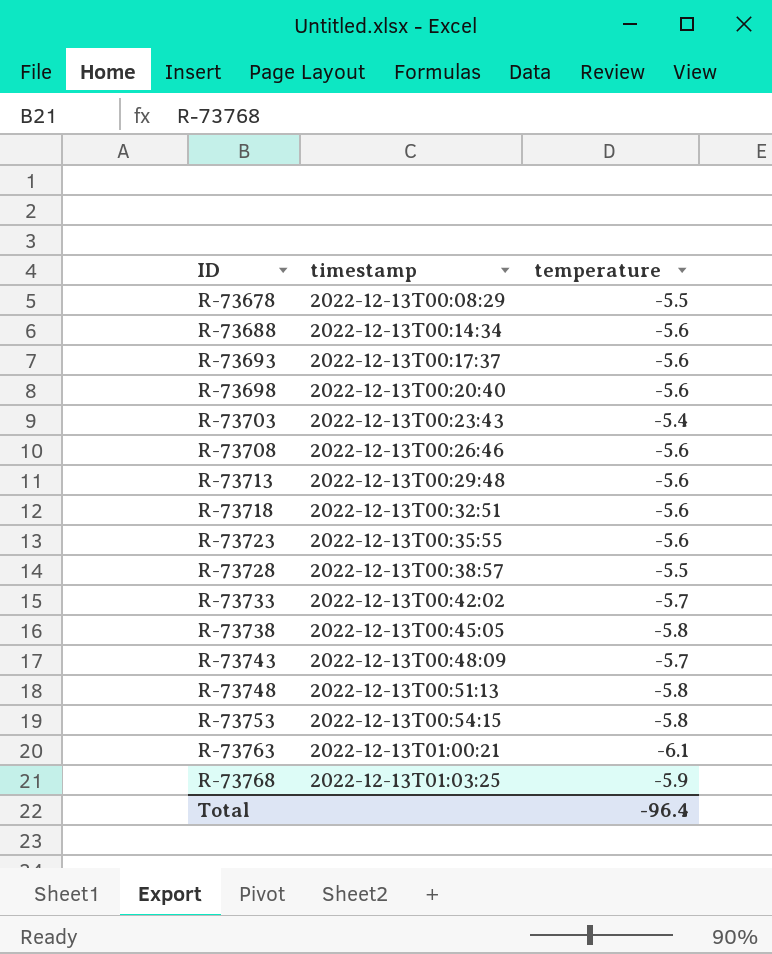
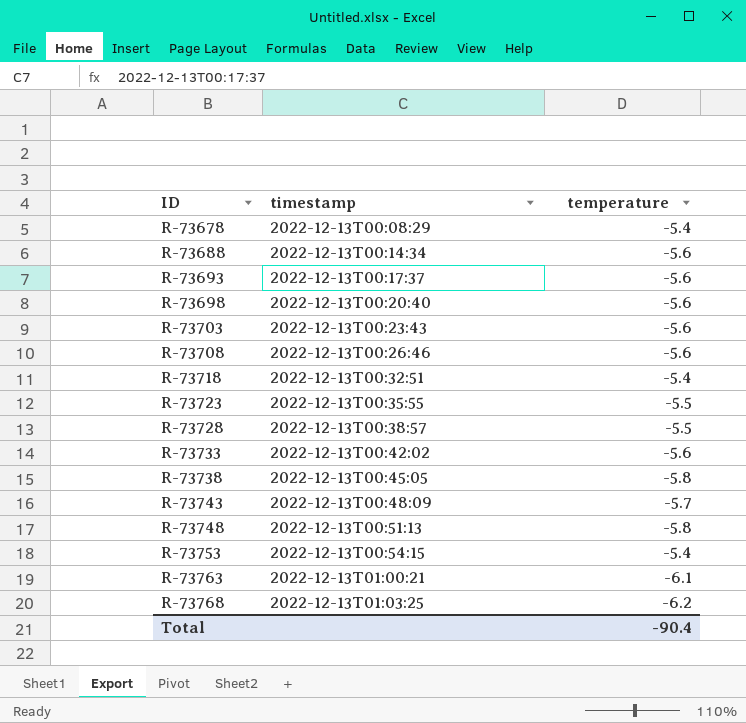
row R-73713: 2022-12-13T00:29:48 | -5.6 -> none
R-73678 | temperature: -5.5 -> -5.4
R-73703 | temperature: -5.4 -> -5.6
R-73718 | temperature: -5.6 -> -5.4
R-73723 | temperature: -5.6 -> -5.5
R-73733 | temperature: -5.7 -> -5.6
R-73753 | temperature: -5.8 -> -5.4
R-73768 | temperature: -5.9 -> -6.2
Total | temperature: -96.4 -> -90.4

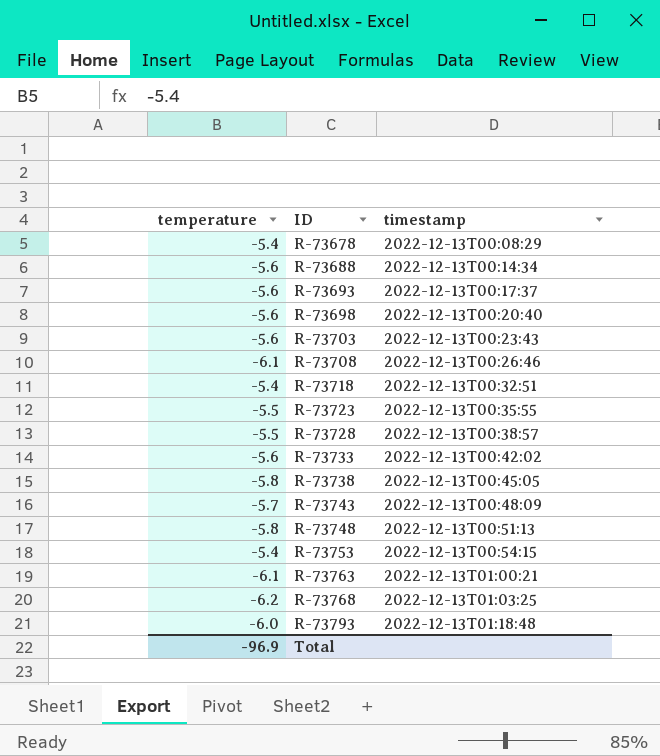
column temperature | position: 3 -> 1
R-73708 | temperature: -5.6 -> -6.1
row R-73793: none -> -6.0 | 2022-12-13T01:18:48
Total | temperature: -90.4 -> -96.9

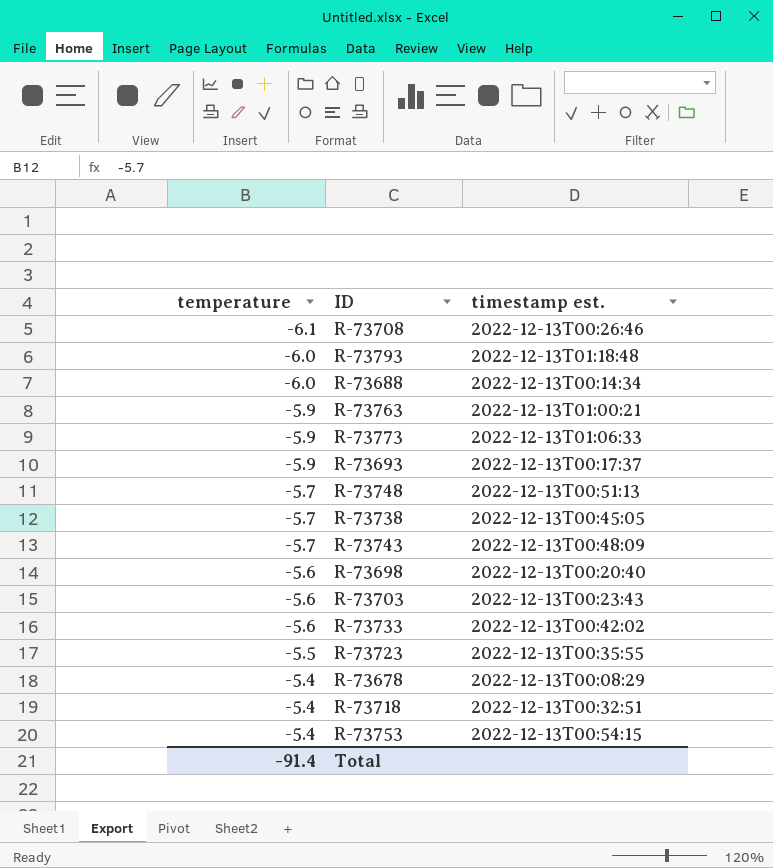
row order: ID ascending -> temperature ascending
column name: timestamp -> timestamp est.
row R-73728: -5.5 | 2022-12-13T00:38:57 -> none
row R-73768: -6.2 | 2022-12-13T01:03:25 -> none
R-73688 | temperature: -5.6 -> -6.0
R-73763 | temperature: -6.1 -> -5.9
row R-73773: none -> -5.9 | 2022-12-13T01:06:33
R-73693 | temperature: -5.6 -> -5.9
R-73748 | temperature: -5.8 -> -5.7
R-73738 | temperature: -5.8 -> -5.7
Total | temperature: -96.9 -> -91.4

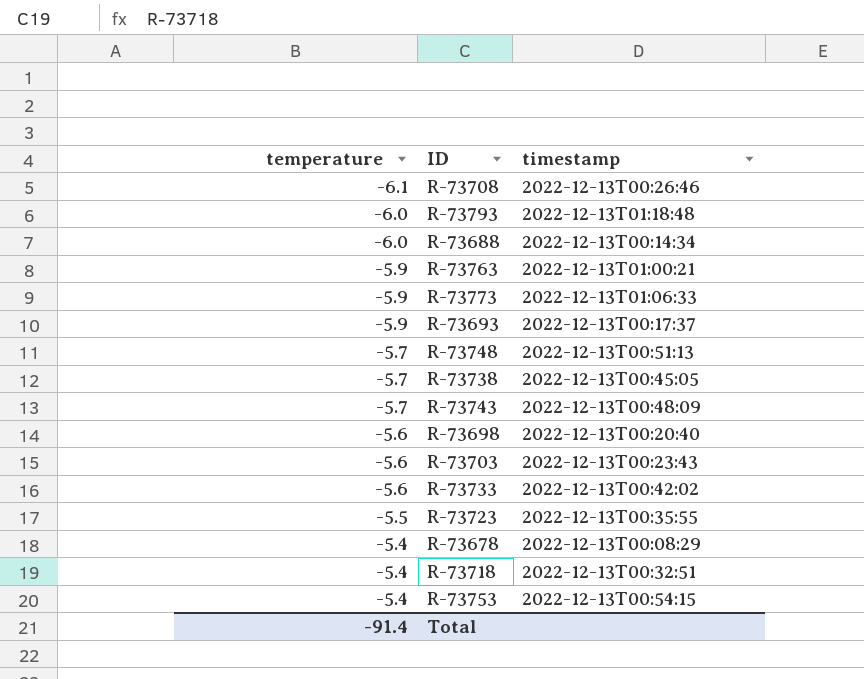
column name: timestamp est. -> timestamp

